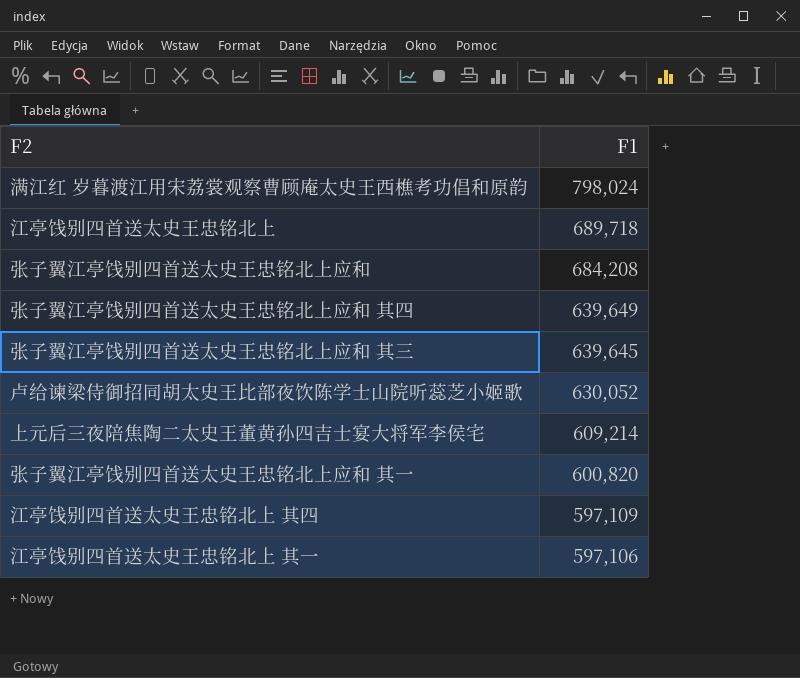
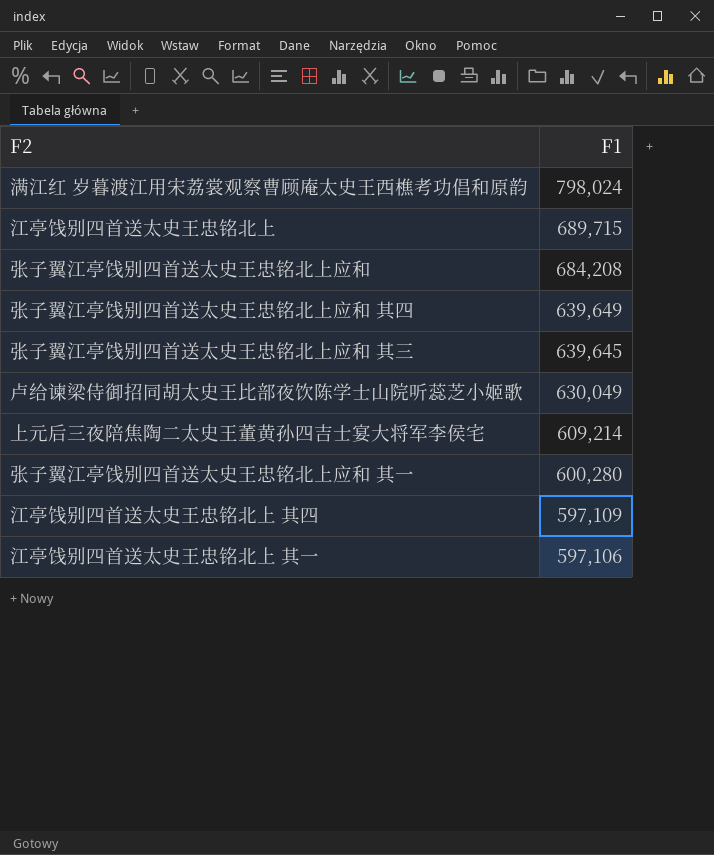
江亭饯别四首送太史王忠铭北上 | F1: 689,718 -> 689,715
卢给谏梁侍御招同胡太史王比部夜饮陈学士山院听蕊芝小姬歌 | F1: 630,052 -> 630,049
张子翼江亭饯别四首送太史王忠铭北上应和 其一 | F1: 600,820 -> 600,280

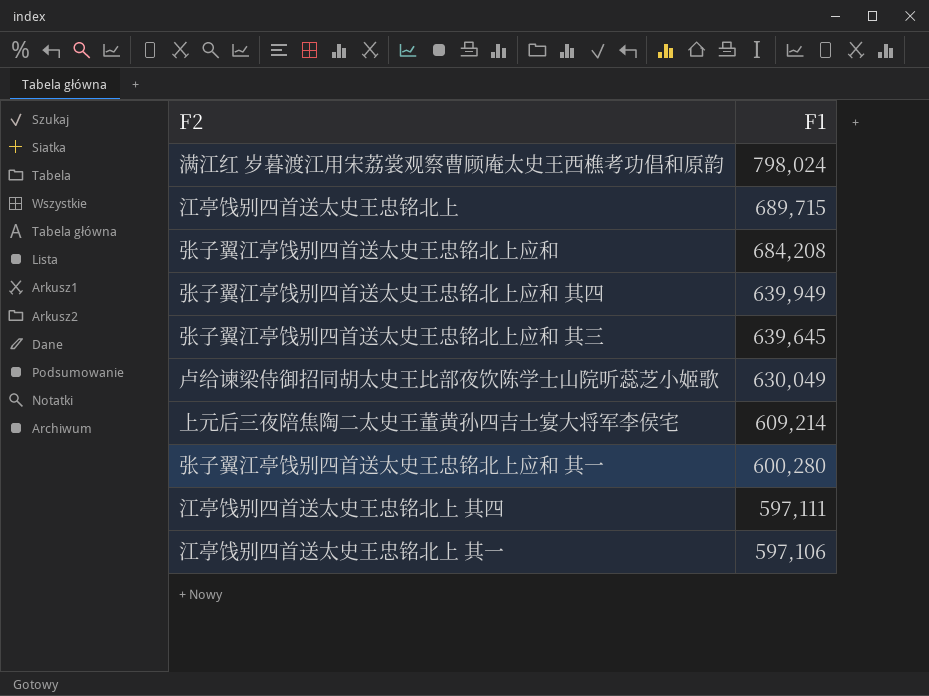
张子翼江亭饯别四首送太史王忠铭北上应和 其四 | F1: 639,649 -> 639,949
江亭饯别四首送太史王忠铭北上 其四 | F1: 597,109 -> 597,111

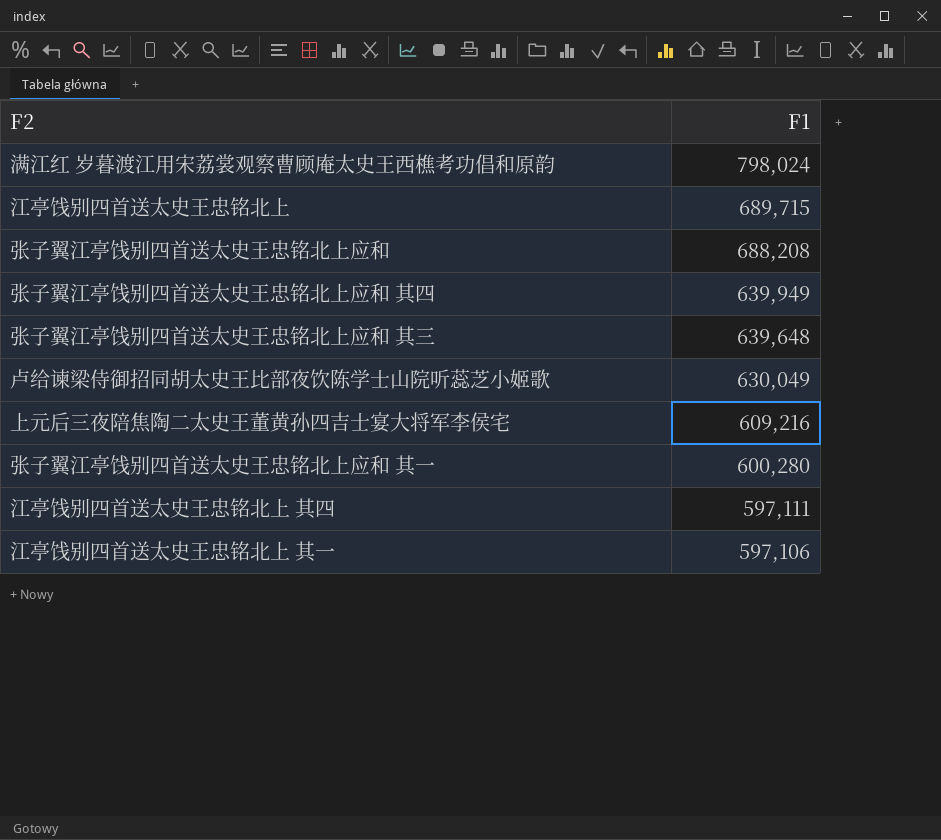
张子翼江亭饯别四首送太史王忠铭北上应和 | F1: 684,208 -> 688,208
张子翼江亭饯别四首送太史王忠铭北上应和 其三 | F1: 639,645 -> 639,648
上元后三夜陪焦陶二太史王董黄孙四吉士宴大将军李侯宅 | F1: 609,214 -> 609,216

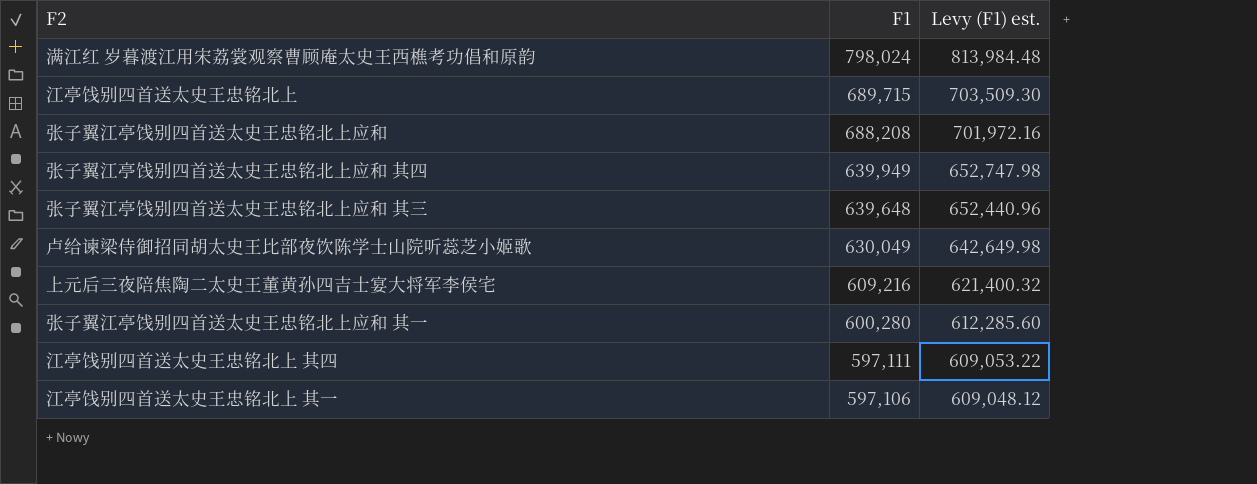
column Levy (F1) est. | formula: none -> [F1] * 1.02

